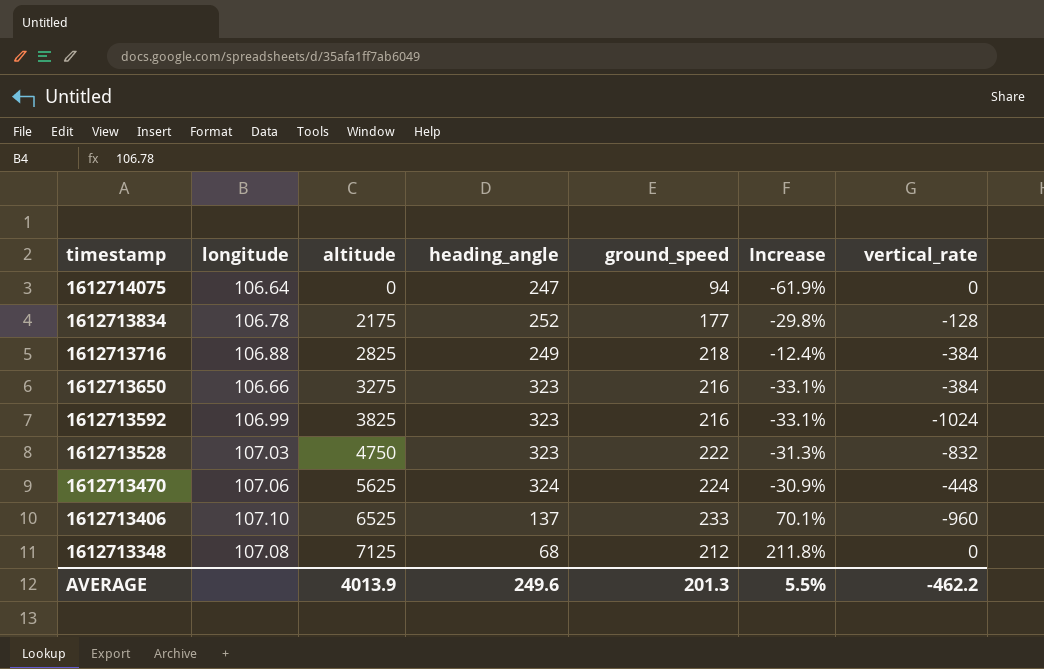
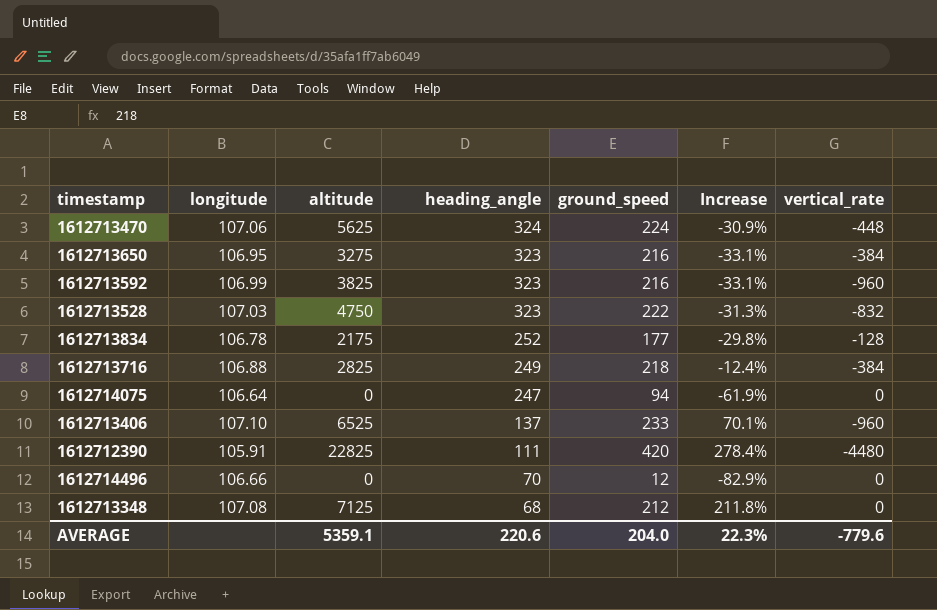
row order: timestamp descending -> heading_angle descending
1612713650 | longitude: 106.66 -> 106.95
1612713592 | vertical_rate: -1024 -> -960
row 1612712390: none -> 105.91 | 22825 | 111 | 420 | 278.4% | -4480
row 1612714496: none -> 106.66 | 0 | 70 | 12 | -82.9% | 0
AVERAGE | altitude: 4013.9 -> 5359.1
AVERAGE | heading_angle: 249.6 -> 220.6
AVERAGE | ground_speed: 201.3 -> 204.0
AVERAGE | Increase: 5.5% -> 22.3%
AVERAGE | vertical_rate: -462.2 -> -779.6

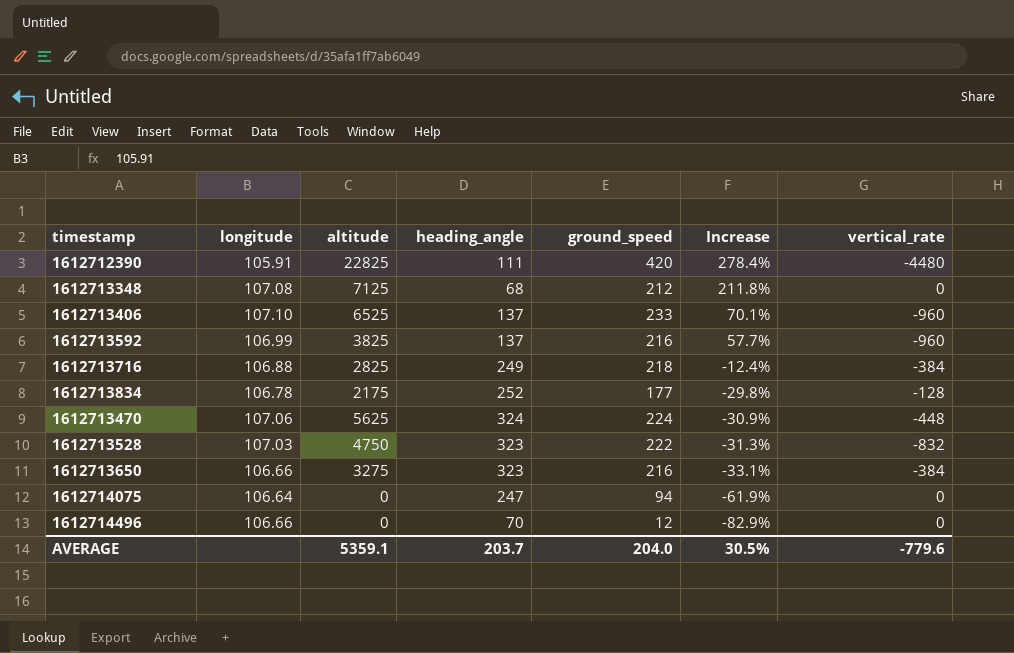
row order: heading_angle descending -> Increase descending
1612713592 | heading_angle: 323 -> 137
1612713592 | Increase: -33.1% -> 57.7%
1612713650 | longitude: 106.95 -> 106.66
AVERAGE | heading_angle: 220.6 -> 203.7
AVERAGE | Increase: 22.3% -> 30.5%

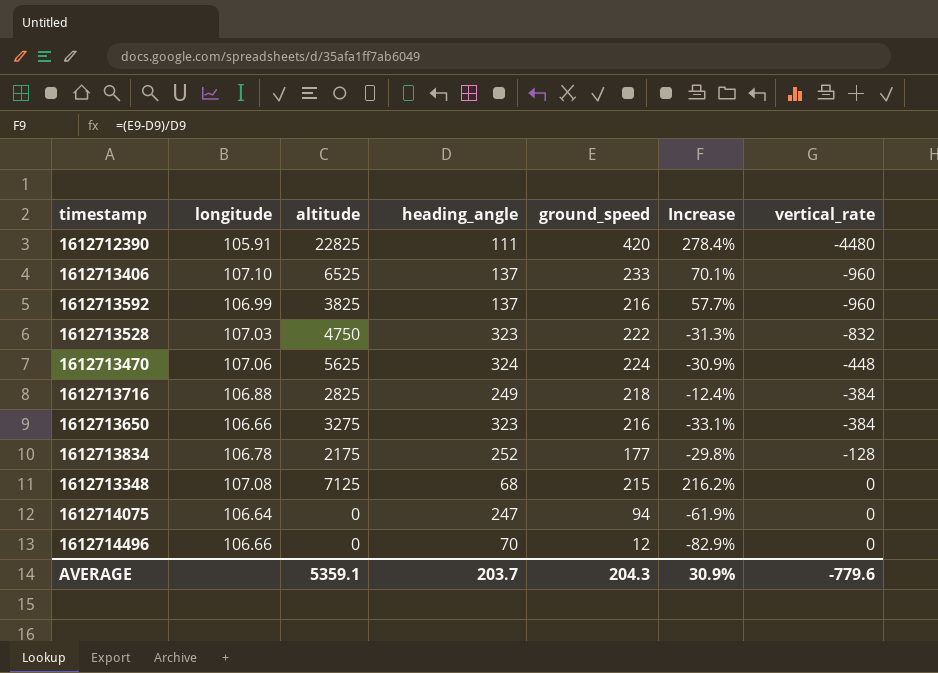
row order: Increase descending -> vertical_rate ascending
1612713348 | ground_speed: 212 -> 215
1612713348 | Increase: 211.8% -> 216.2%
AVERAGE | ground_speed: 204.0 -> 204.3
AVERAGE | Increase: 30.5% -> 30.9%

